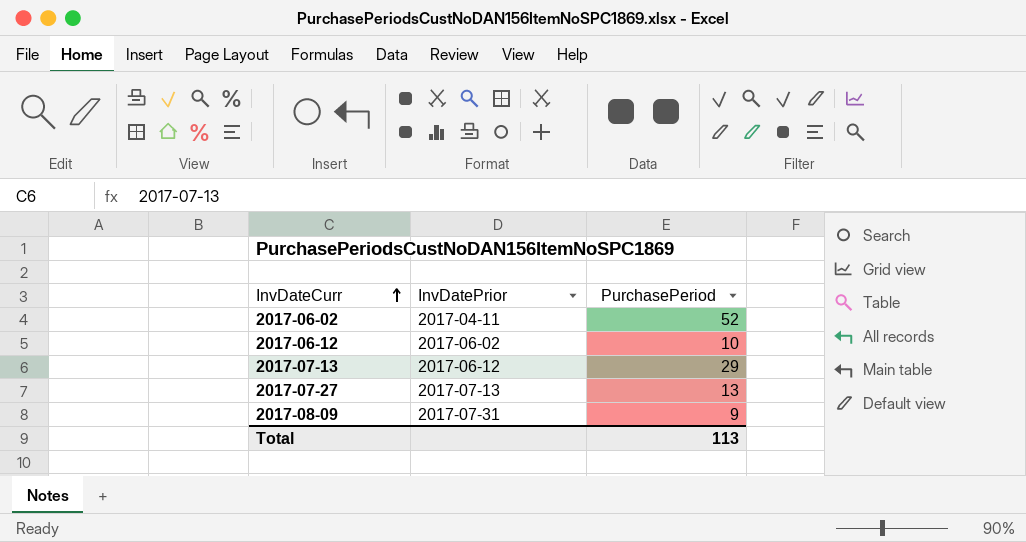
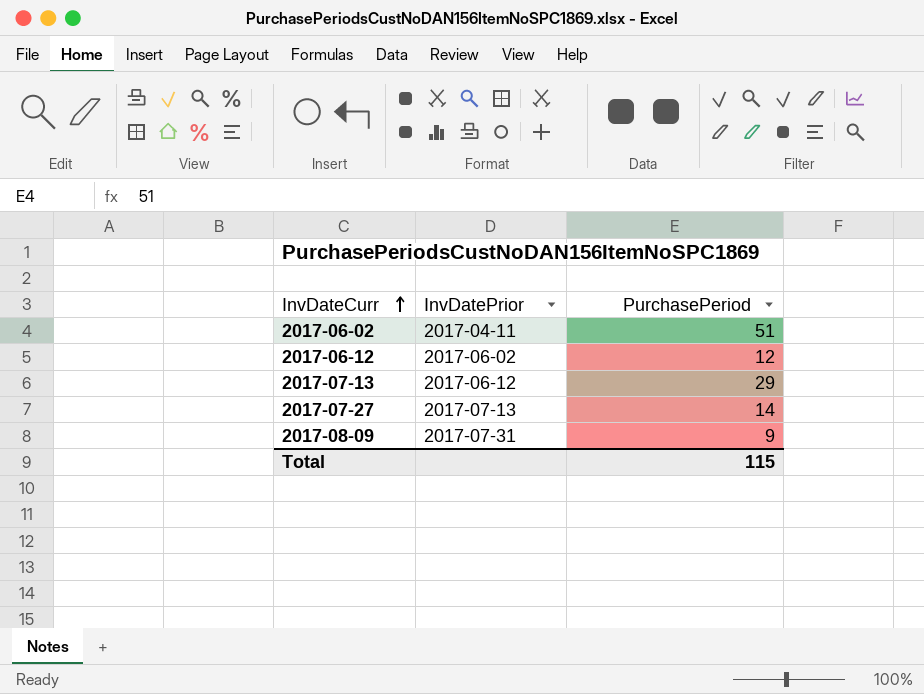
2017-06-02 | PurchasePeriod: 52 -> 51
2017-06-12 | PurchasePeriod: 10 -> 12
2017-07-27 | PurchasePeriod: 13 -> 14
Total | PurchasePeriod: 113 -> 115

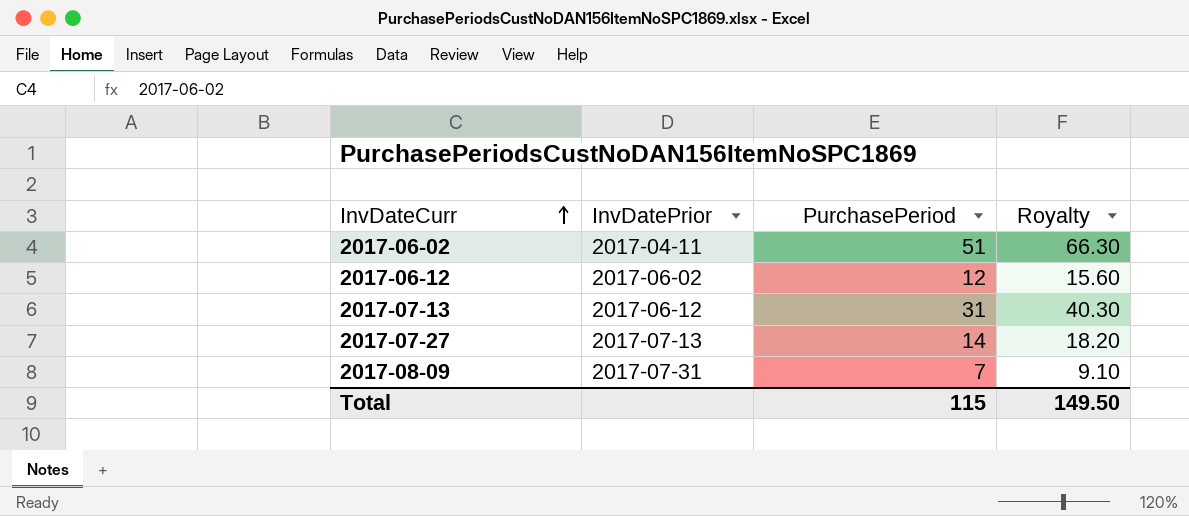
column Royalty | formula: none -> [PurchasePeriod] * 1.3
2017-07-13 | PurchasePeriod: 29 -> 31
2017-08-09 | PurchasePeriod: 9 -> 7

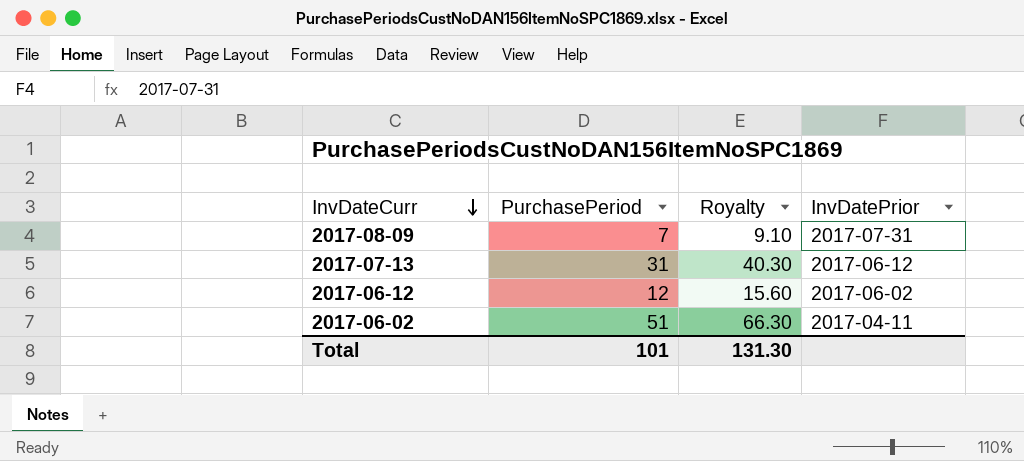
row order: InvDateCurr ascending -> InvDateCurr descending
column InvDatePrior | position: 2 -> 4
row 2017-07-27: 2017-07-13 | 14 | 18.20 -> none
Total | PurchasePeriod: 115 -> 101
Total | Royalty: 149.50 -> 131.30

